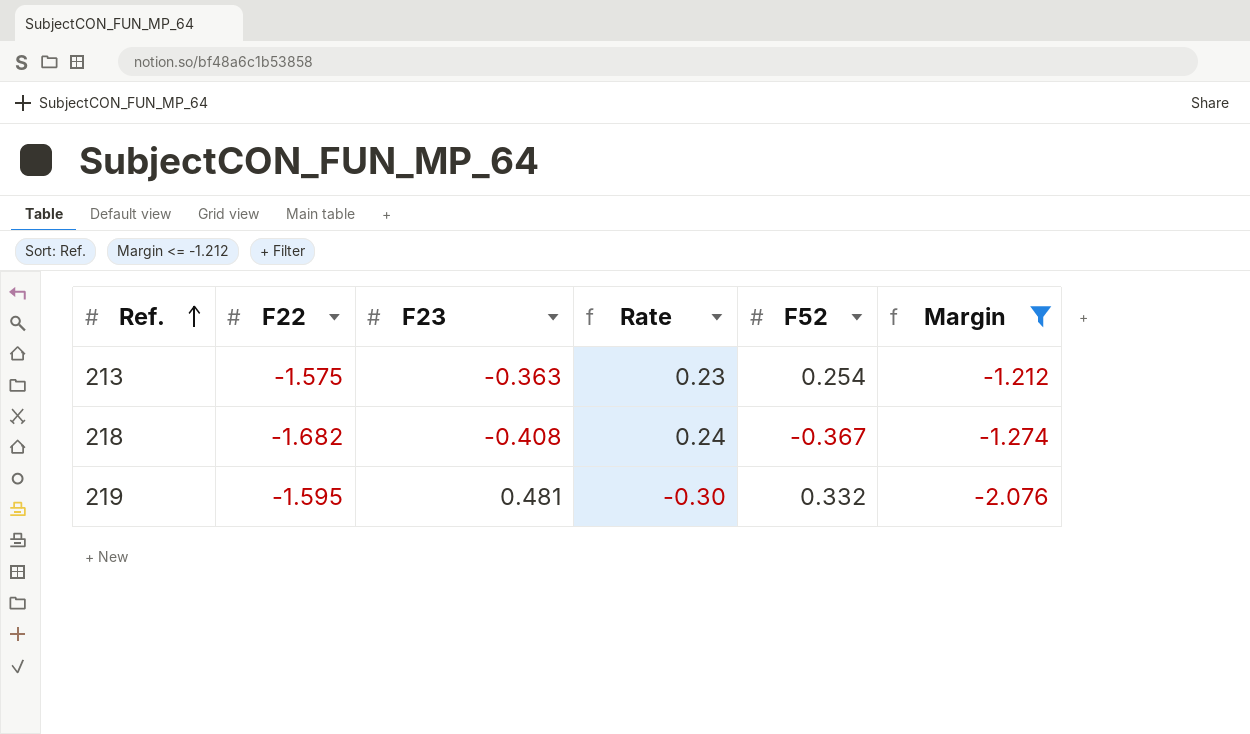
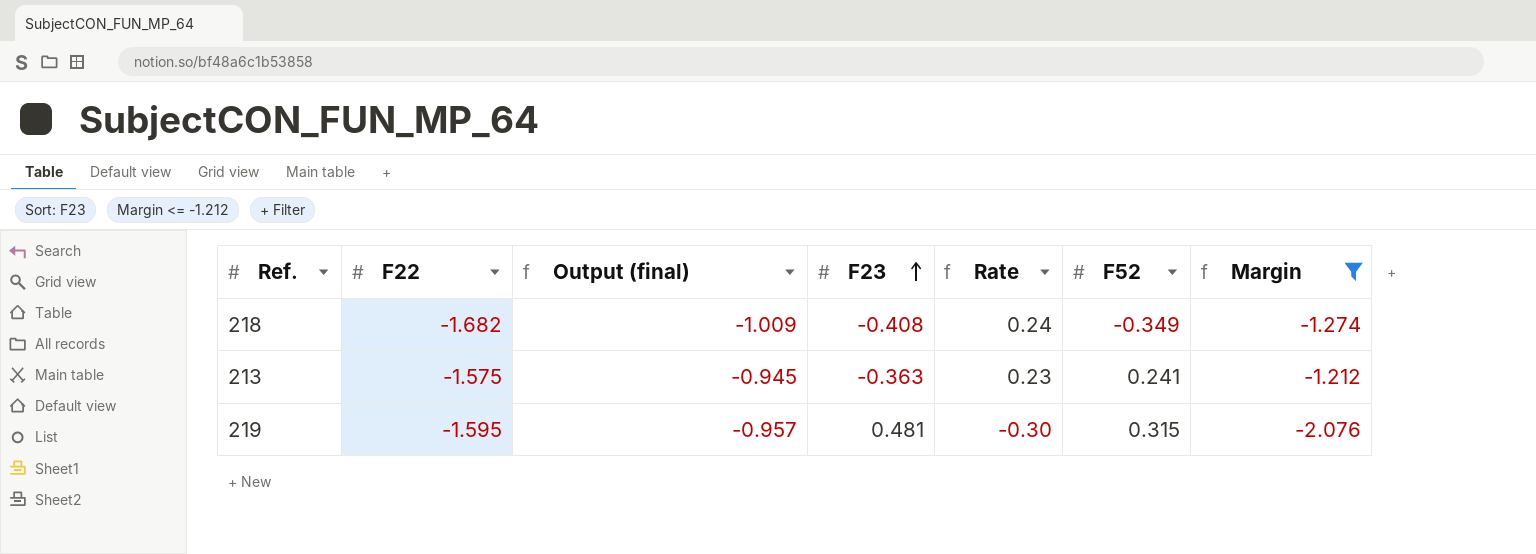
row order: Ref. ascending -> F23 ascending
column Output (final) | formula: none -> [F22] * 0.6
218 | F52: -0.367 -> -0.349
213 | F52: 0.254 -> 0.241
219 | F52: 0.332 -> 0.315

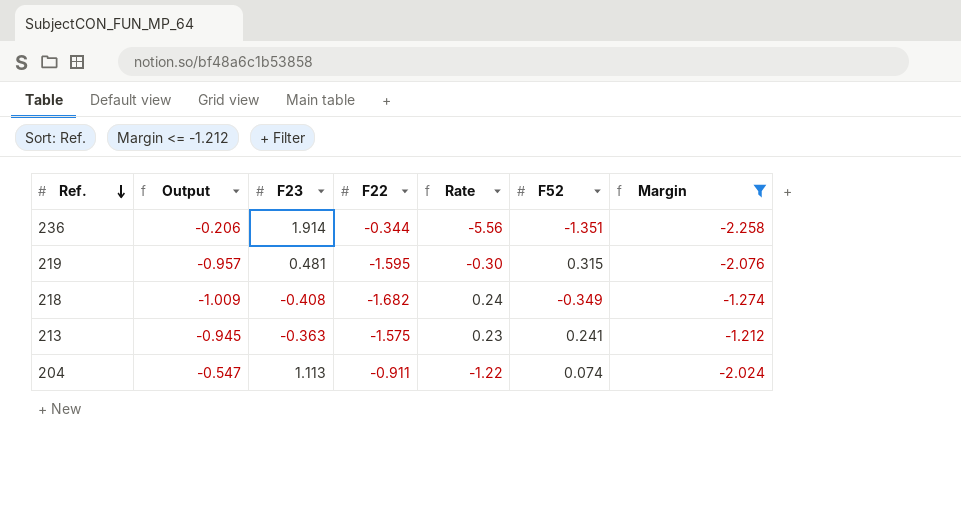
row order: F23 ascending -> Ref. descending
column name: Output (final) -> Output
column F22 | position: 2 -> 4
row 236: none -> -0.206 | 1.914 | -0.344 | -5.56 | -1.351 | -2.258
row 204: none -> -0.547 | 1.113 | -0.911 | -1.22 | 0.074 | -2.024

